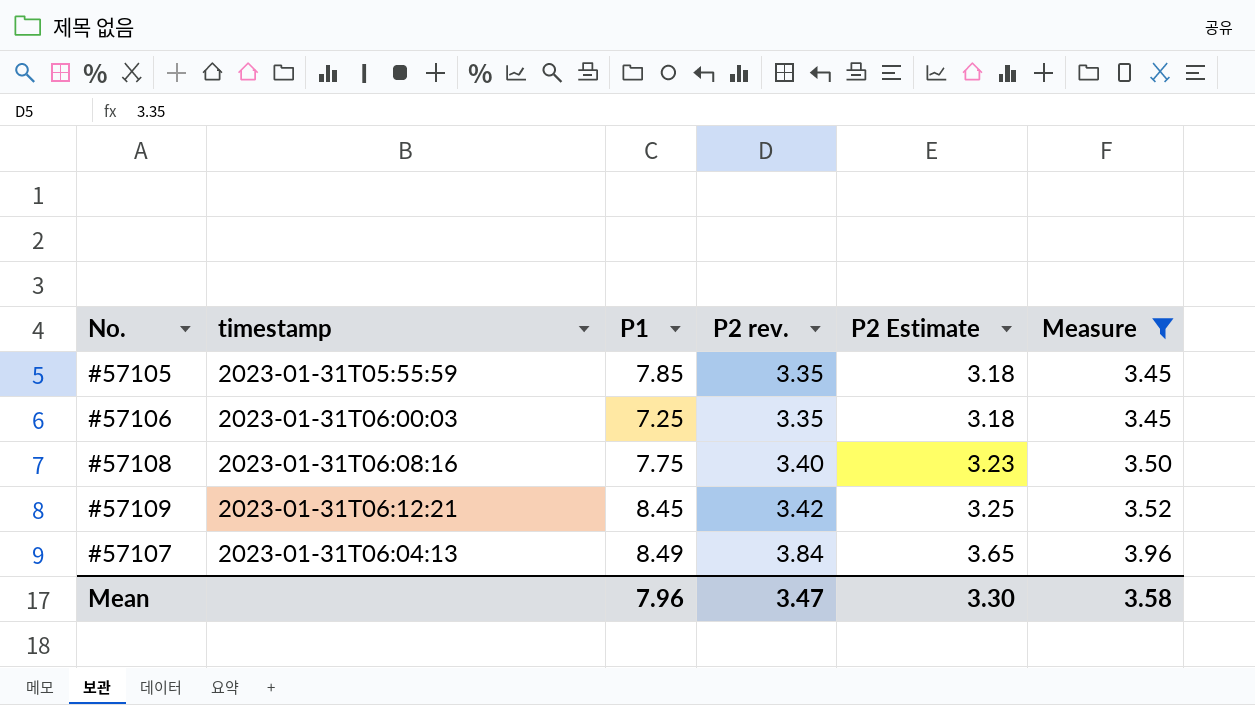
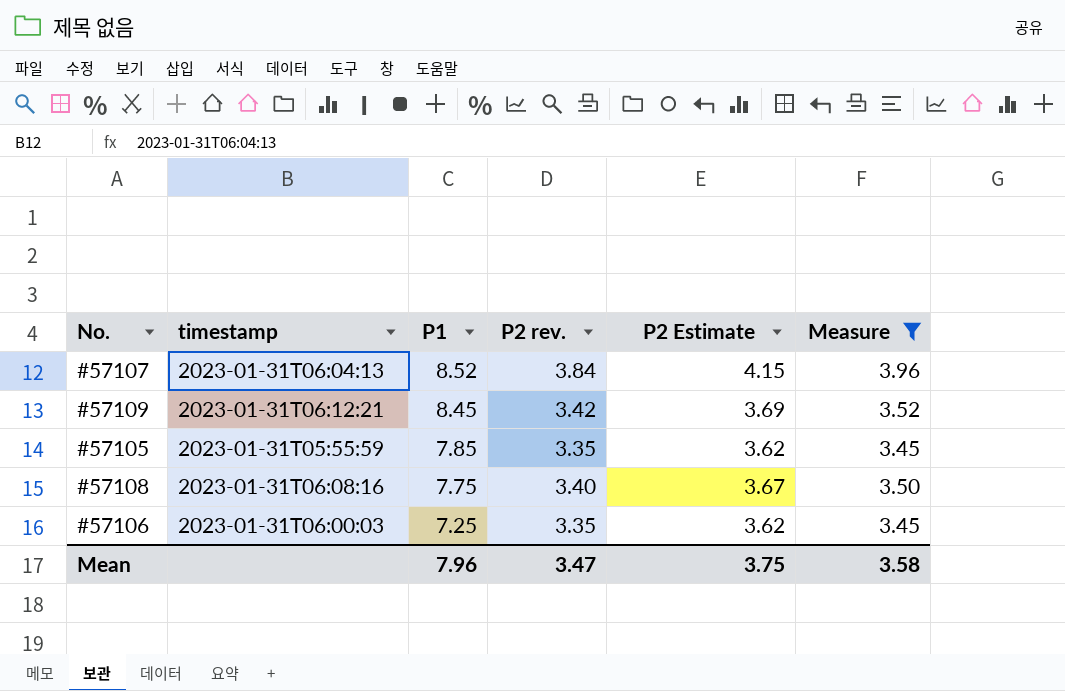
row order: P2 rev. ascending -> P1 descending
column P2 Estimate | formula: [P2 rev.] * 0.95 -> [P2 rev.] * 1.08
#57107 | P1: 8.49 -> 8.52
Mean | P2 Estimate: 3.30 -> 3.75

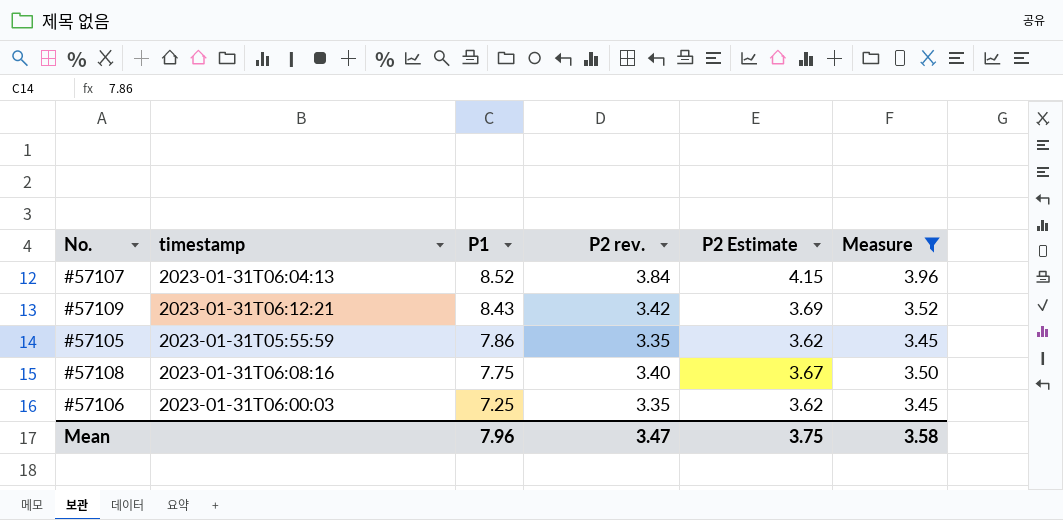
#57109 | P1: 8.45 -> 8.43
#57105 | P1: 7.85 -> 7.86

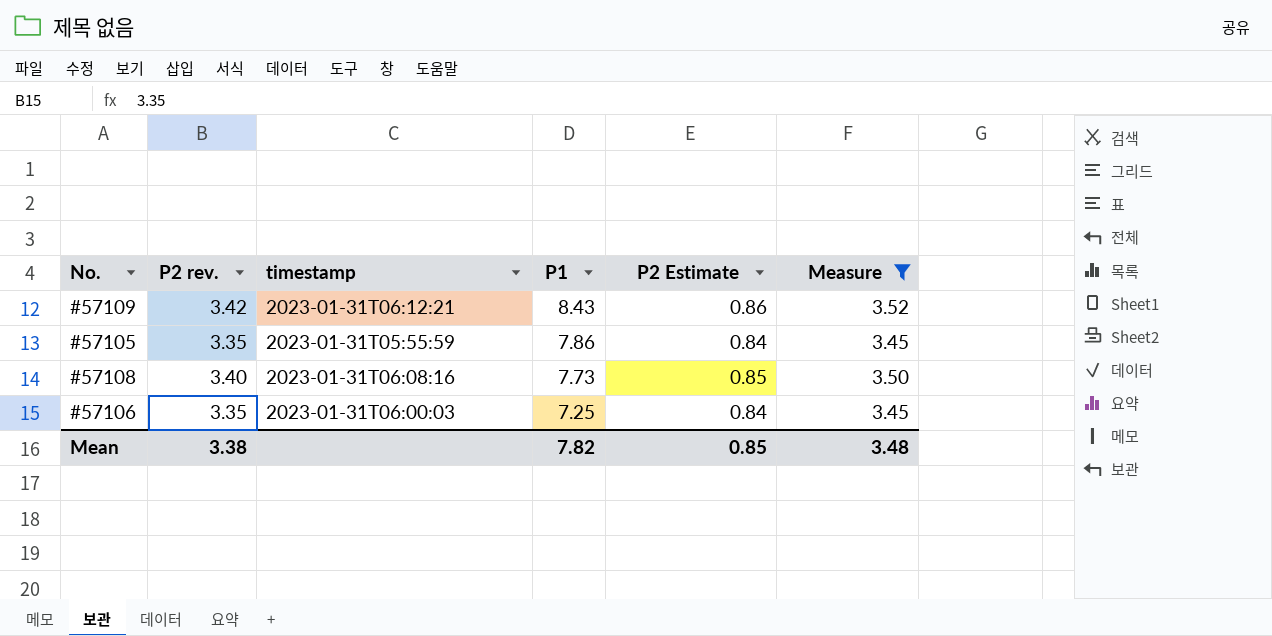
column P2 rev. | position: 4 -> 2
column P2 Estimate | formula: [P2 rev.] * 1.08 -> [P2 rev.] * 0.25
row #57107: 2023-01-31T06:04:13 | 8.52 | 3.84 | 4.15 | 3.96 -> none
#57108 | P1: 7.75 -> 7.73
Mean | P2 rev.: 3.47 -> 3.38
Mean | P1: 7.96 -> 7.82
Mean | P2 Estimate: 3.75 -> 0.85
Mean | Measure: 3.58 -> 3.48

